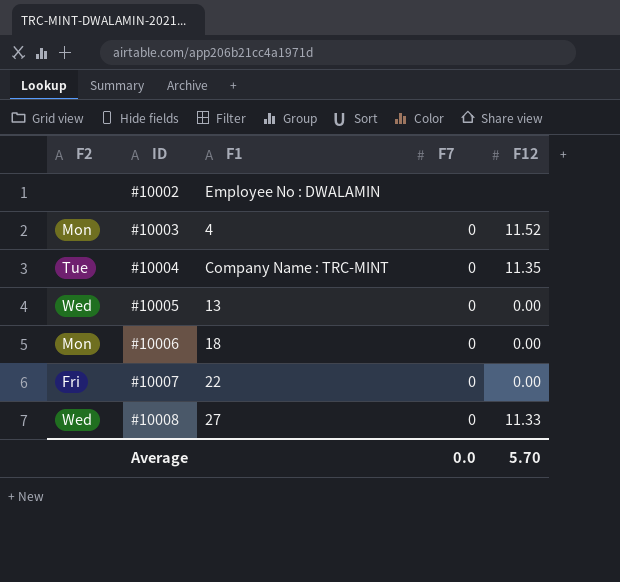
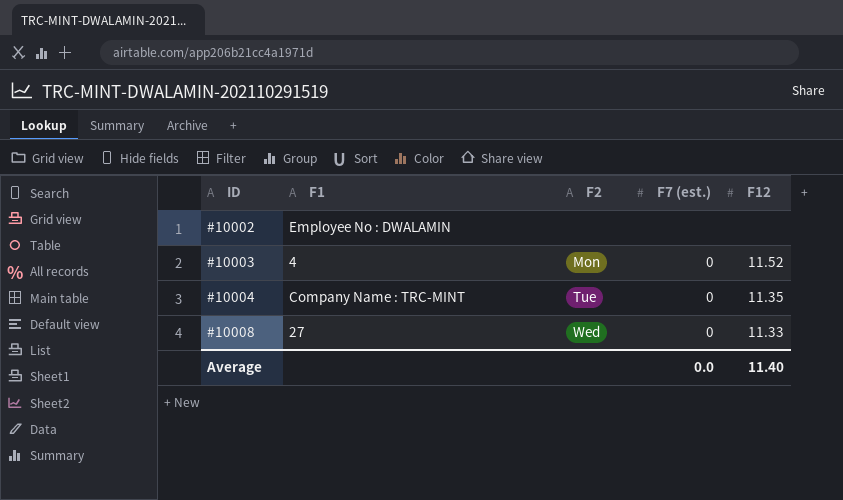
column F2 | position: 1 -> 3
column name: F7 -> F7 (est.)
row #10005: Wed | 13 | 0 | 0.00 -> none
row #10006: Mon | 18 | 0 | 0.00 -> none
row #10007: Fri | 22 | 0 | 0.00 -> none
Average | F12: 5.70 -> 11.40

